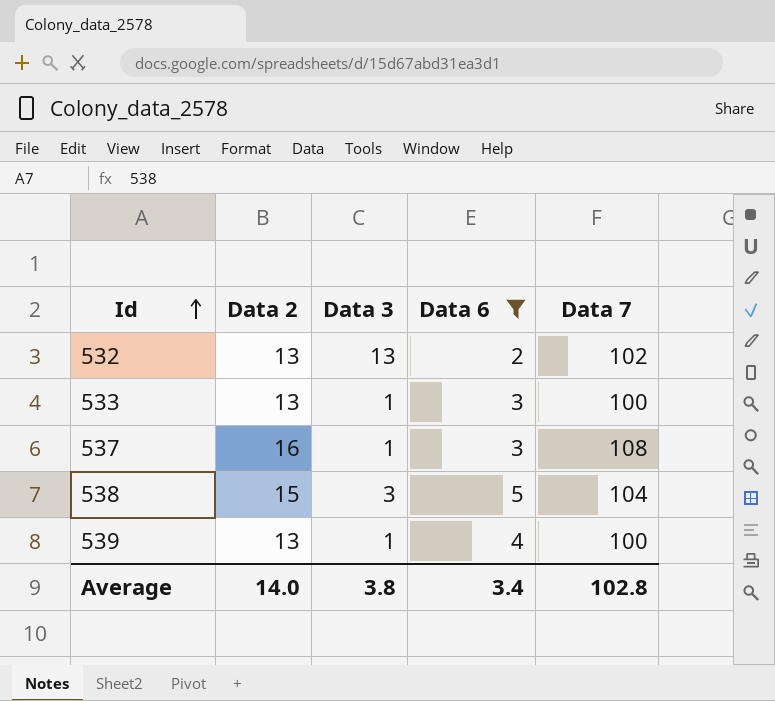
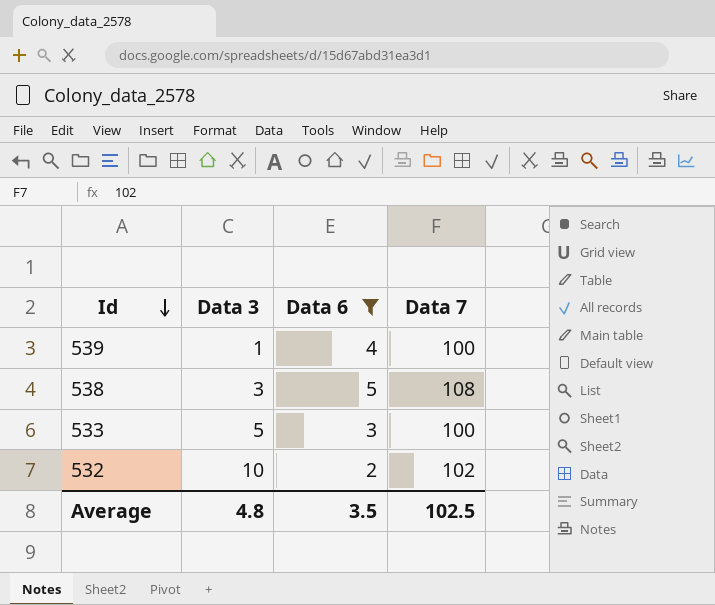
row order: Id ascending -> Id descending
column Data 2 | position: 2 -> none
row 537: 16 | 1 | 3 | 108 -> none
538 | Data 7: 104 -> 108
533 | Data 3: 1 -> 5
532 | Data 3: 13 -> 10
Average | Data 3: 3.8 -> 4.8
Average | Data 6: 3.4 -> 3.5
Average | Data 7: 102.8 -> 102.5

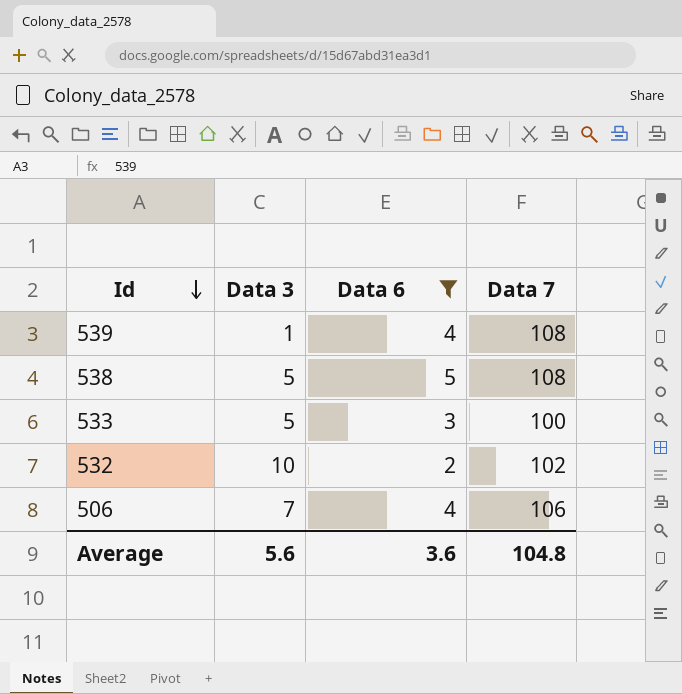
539 | Data 7: 100 -> 108
538 | Data 3: 3 -> 5
row 506: none -> 7 | 4 | 106
Average | Data 3: 4.8 -> 5.6
Average | Data 6: 3.5 -> 3.6
Average | Data 7: 102.5 -> 104.8

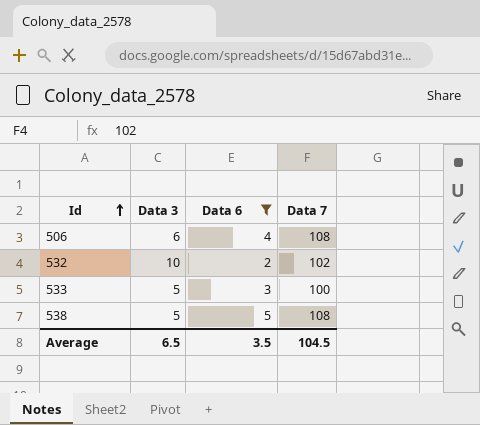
row order: Id descending -> Id ascending
row 539: 1 | 4 | 108 -> none
506 | Data 3: 7 -> 6
506 | Data 7: 106 -> 108
Average | Data 3: 5.6 -> 6.5
Average | Data 6: 3.6 -> 3.5
Average | Data 7: 104.8 -> 104.5

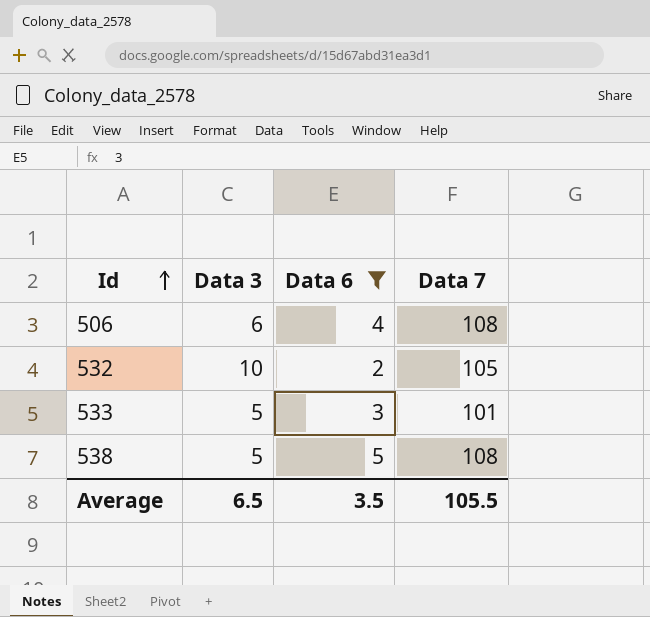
532 | Data 7: 102 -> 105
533 | Data 7: 100 -> 101
Average | Data 7: 104.5 -> 105.5

